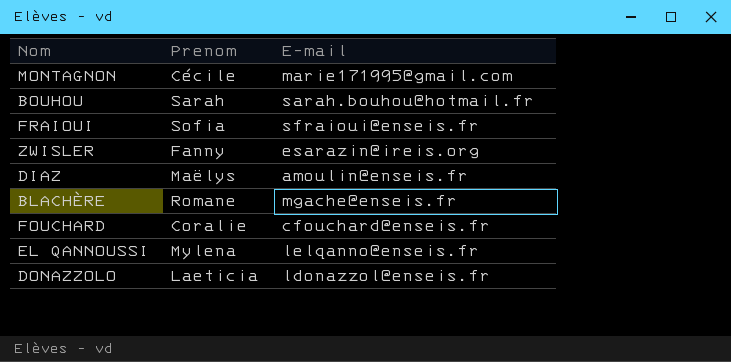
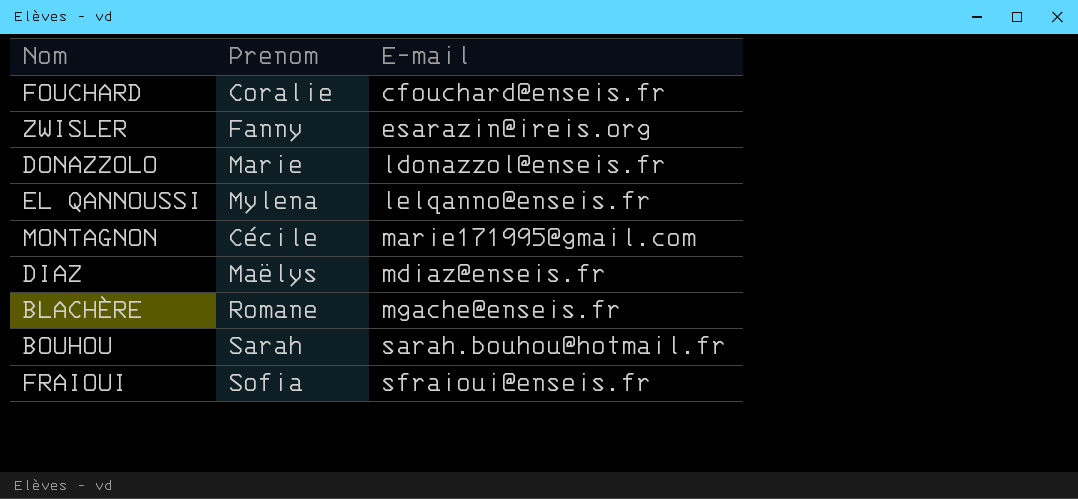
row order: none -> E-mail ascending
DONAZZOLO | Prenom: Laeticia -> Marie
DIAZ | E-mail: amoulin@enseis.fr -> mdiaz@enseis.fr

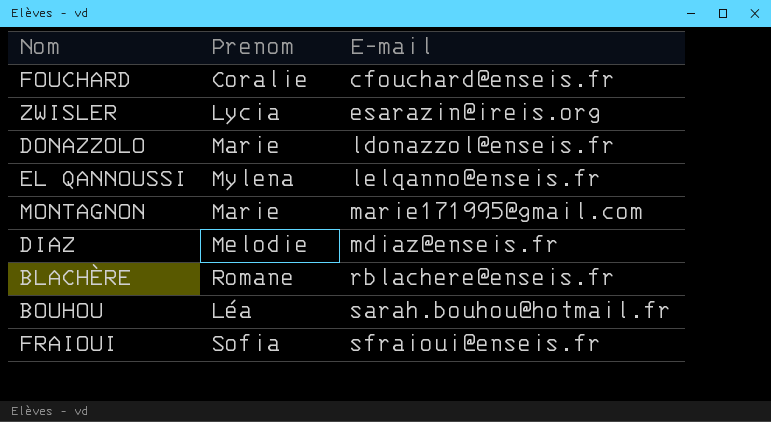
ZWISLER | Prenom: Fanny -> Lycia
MONTAGNON | Prenom: Cécile -> Marie
DIAZ | Prenom: Maëlys -> Melodie
BLACHÈRE | E-mail: mgache@enseis.fr -> rblachere@enseis.fr
BOUHOU | Prenom: Sarah -> Léa

